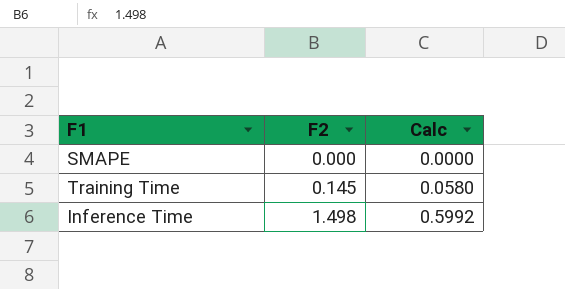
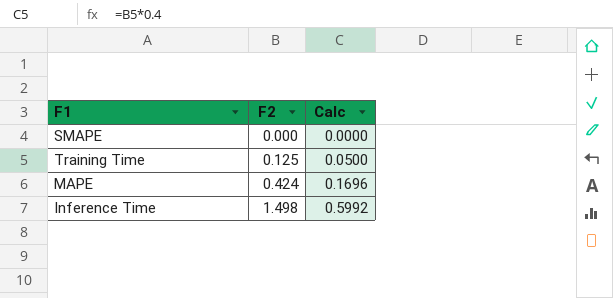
Training Time | F2: 0.145 -> 0.125
Training Time | Calc: 0.0580 -> 0.0500
row MAPE: none -> 0.424 | 0.1696

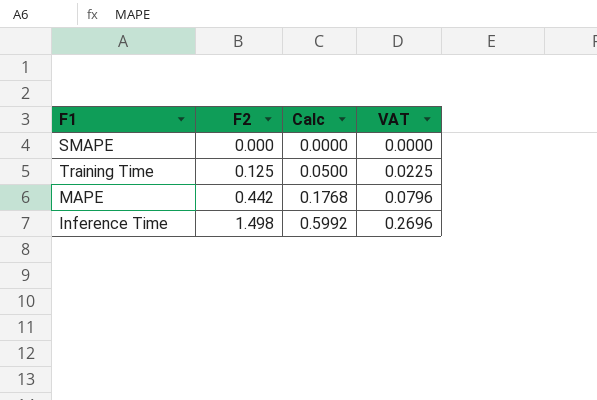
column VAT | formula: none -> [F2] * 0.18
MAPE | F2: 0.424 -> 0.442
MAPE | Calc: 0.1696 -> 0.1768

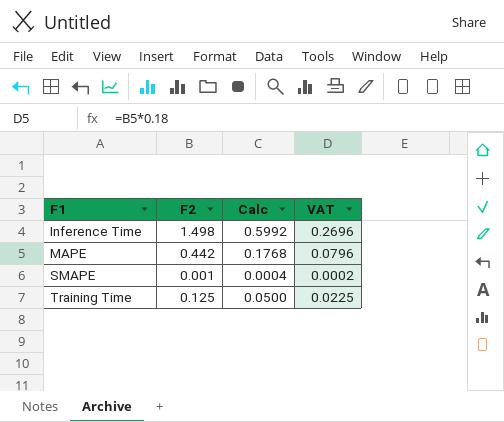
row order: F2 ascending -> F1 ascending
SMAPE | F2: 0.000 -> 0.001
SMAPE | Calc: 0.0000 -> 0.0004
SMAPE | VAT: 0.0000 -> 0.0002

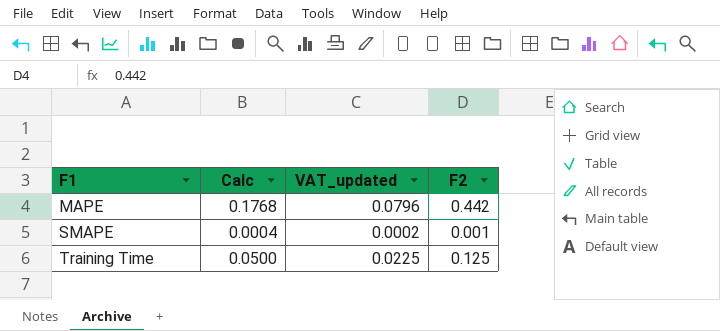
column name: VAT -> VAT_updated
column F2 | position: 2 -> 4
row Inference Time: 1.498 | 0.5992 | 0.2696 -> none

